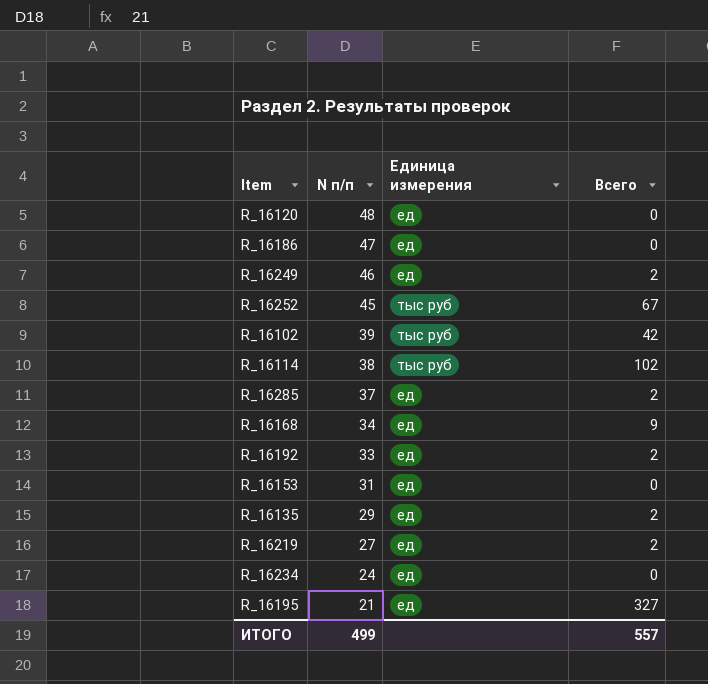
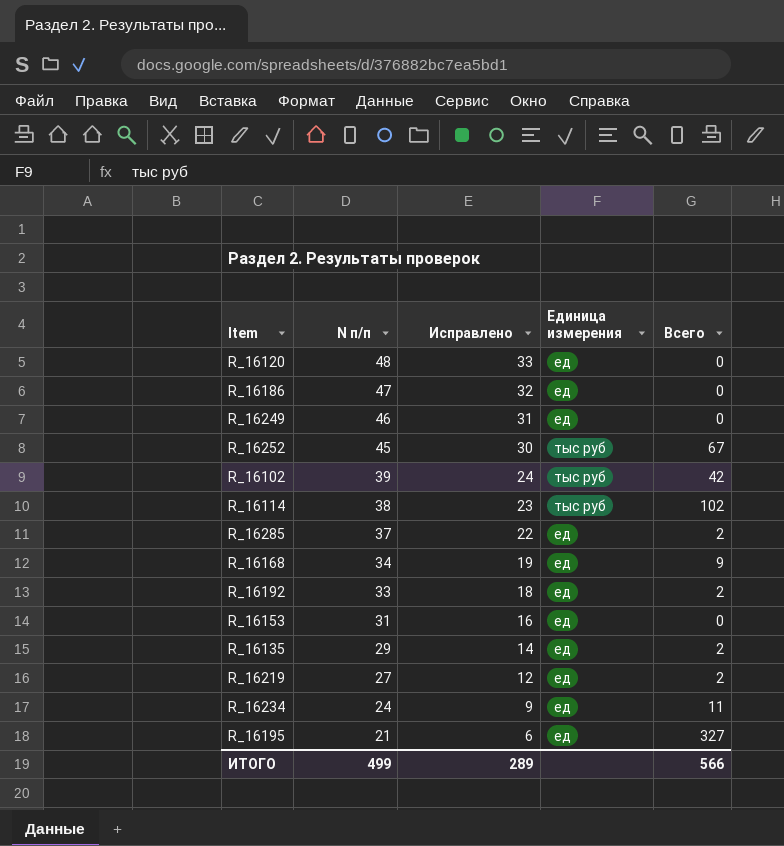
column Исправлено | formula: none -> [N п/п] - 15
R_16249 | Всего: 2 -> 0
R_16234 | Всего: 0 -> 11
ИТОГО | Всего: 557 -> 566

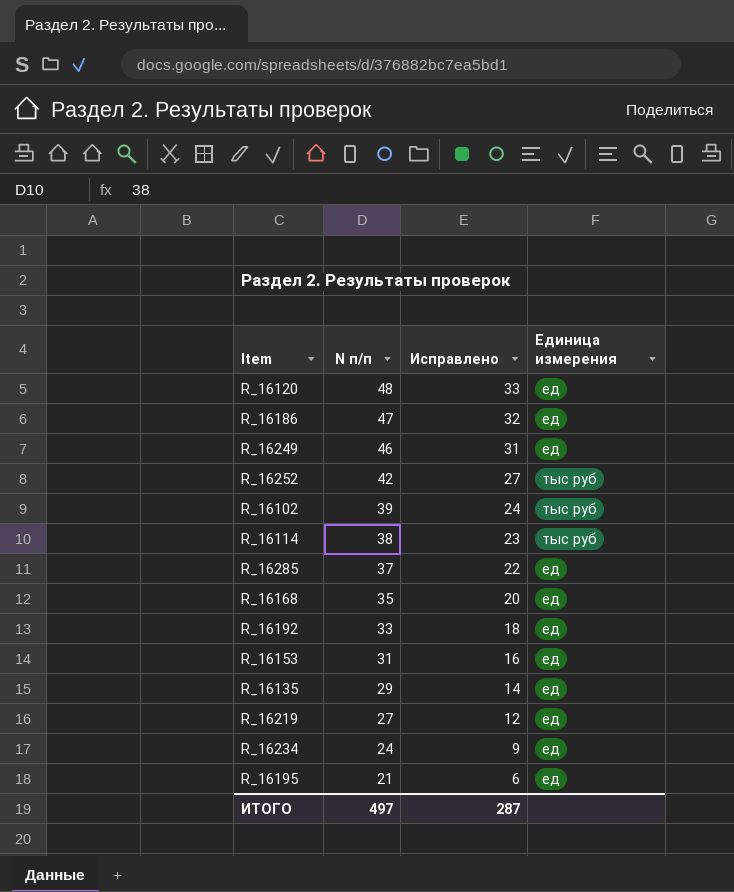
column Всего | position: 5 -> none
R_16252 | N п/п: 45 -> 42
R_16252 | Исправлено: 30 -> 27
R_16168 | N п/п: 34 -> 35
R_16168 | Исправлено: 19 -> 20
ИТОГО | N п/п: 499 -> 497
ИТОГО | Исправлено: 289 -> 287

